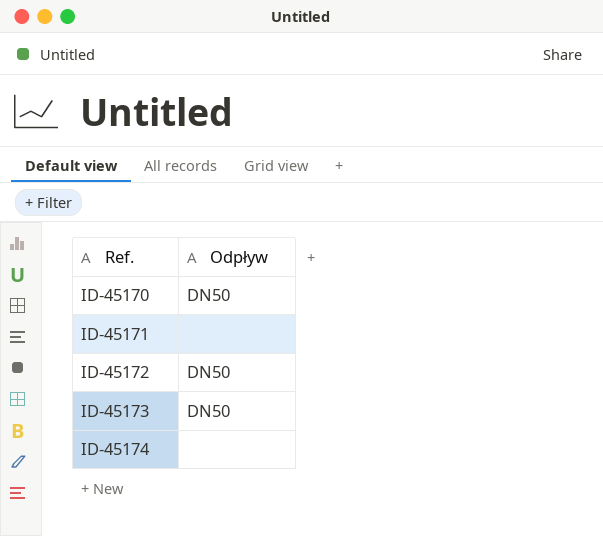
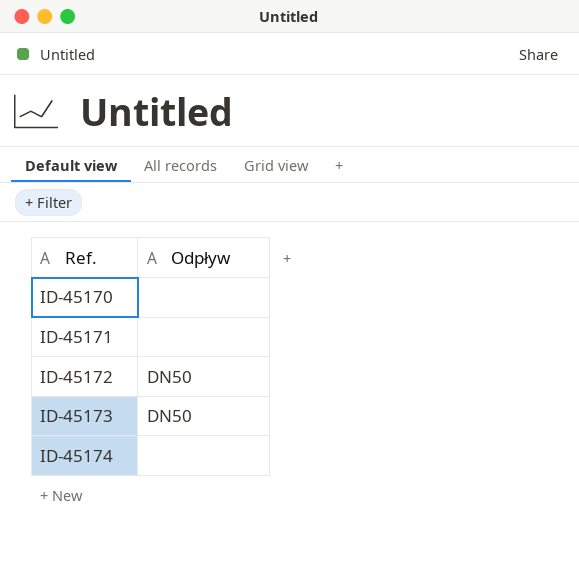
ID-45170 | Odpływ: DN50 -> none

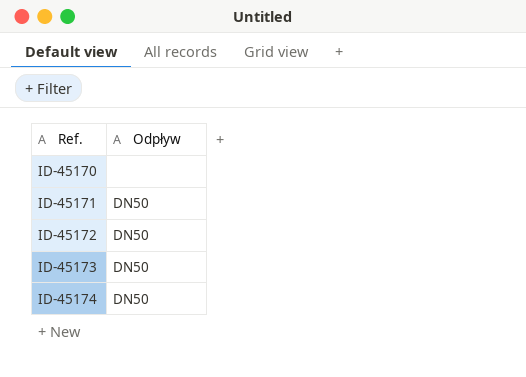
ID-45171 | Odpływ: none -> DN50
ID-45174 | Odpływ: none -> DN50

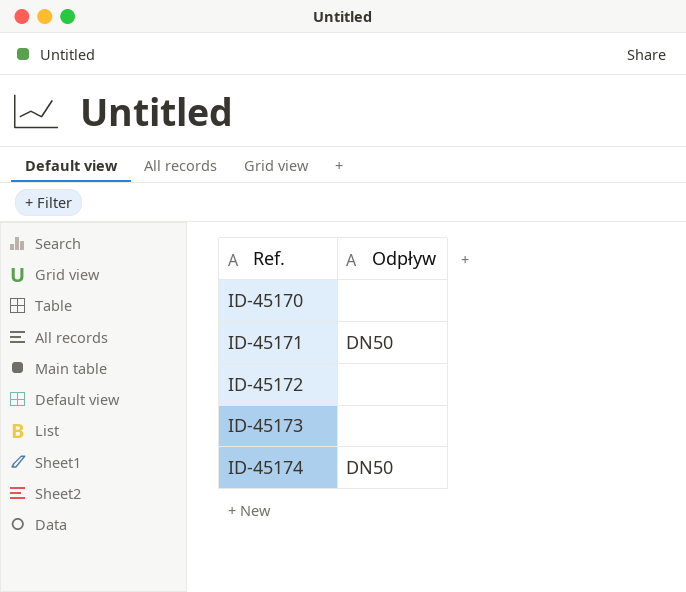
ID-45172 | Odpływ: DN50 -> none
ID-45173 | Odpływ: DN50 -> none

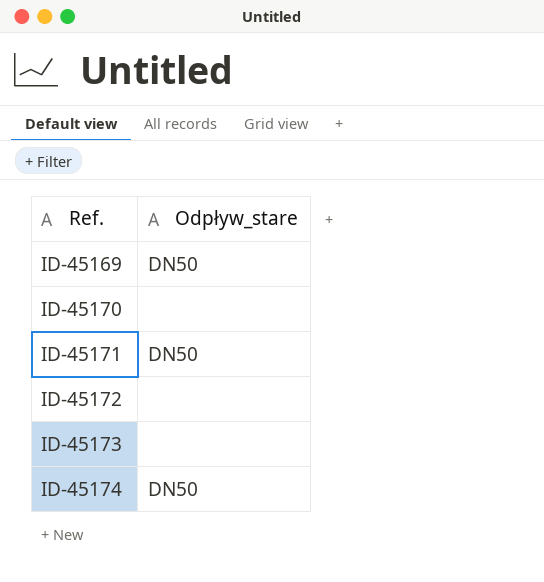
column name: Odpływ -> Odpływ_stare
row ID-45169: none -> DN50

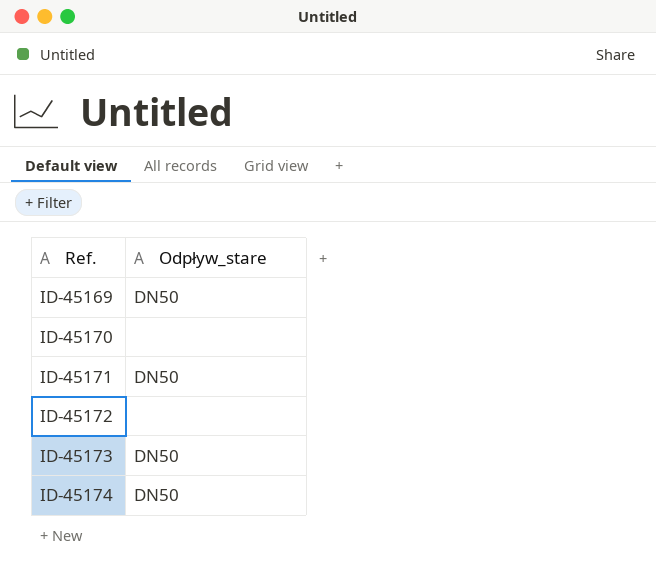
ID-45173 | Odpływ_stare: none -> DN50

